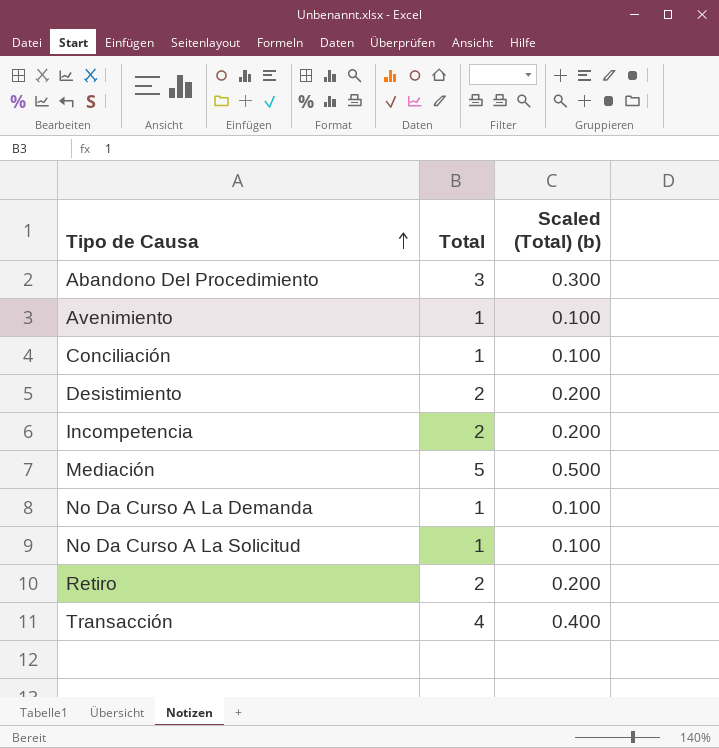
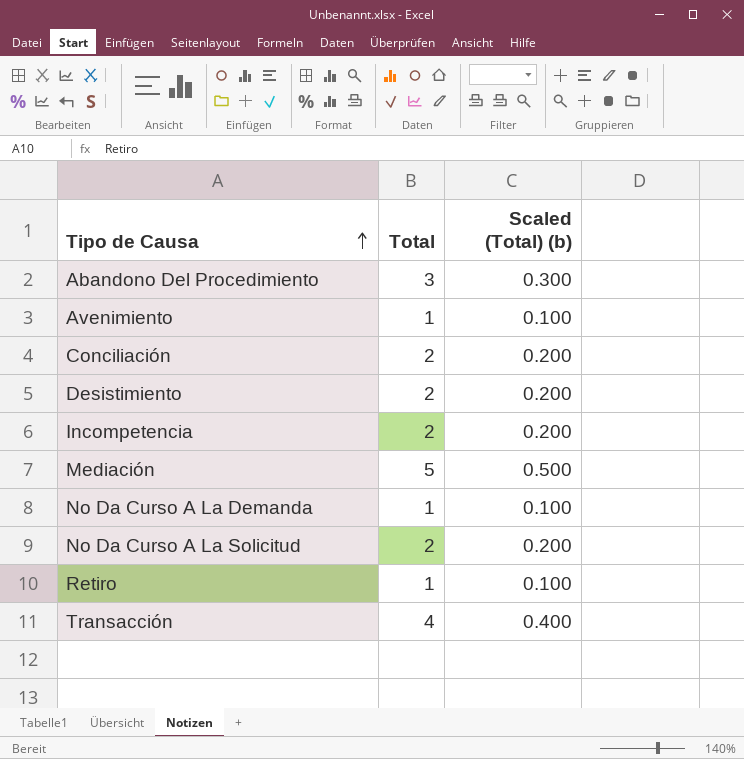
Conciliación | Total: 1 -> 2
Conciliación | Scaled (Total) (b): 0.100 -> 0.200
No Da Curso A La Solicitud | Total: 1 -> 2
No Da Curso A La Solicitud | Scaled (Total) (b): 0.100 -> 0.200
Retiro | Total: 2 -> 1
Retiro | Scaled (Total) (b): 0.200 -> 0.100

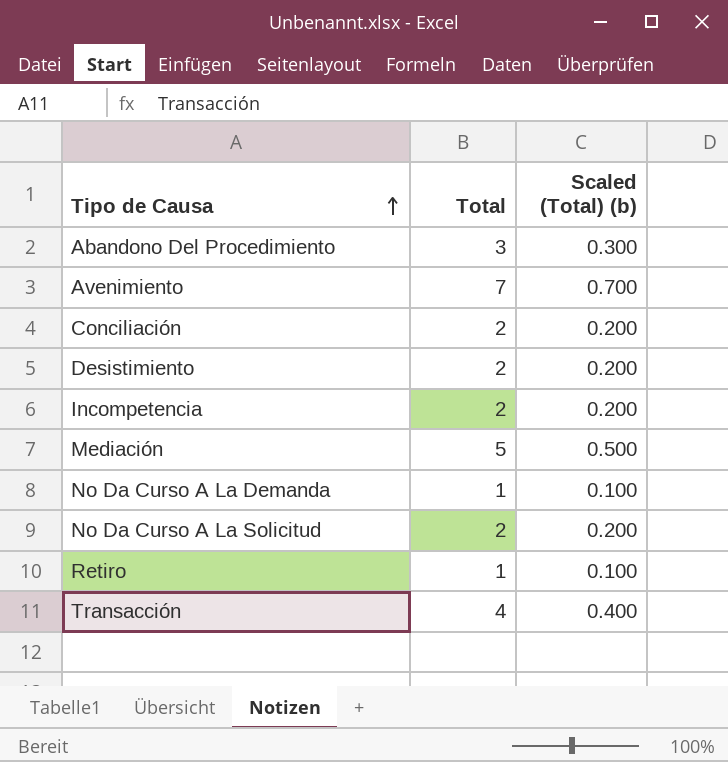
Avenimiento | Total: 1 -> 7
Avenimiento | Scaled (Total) (b): 0.100 -> 0.700

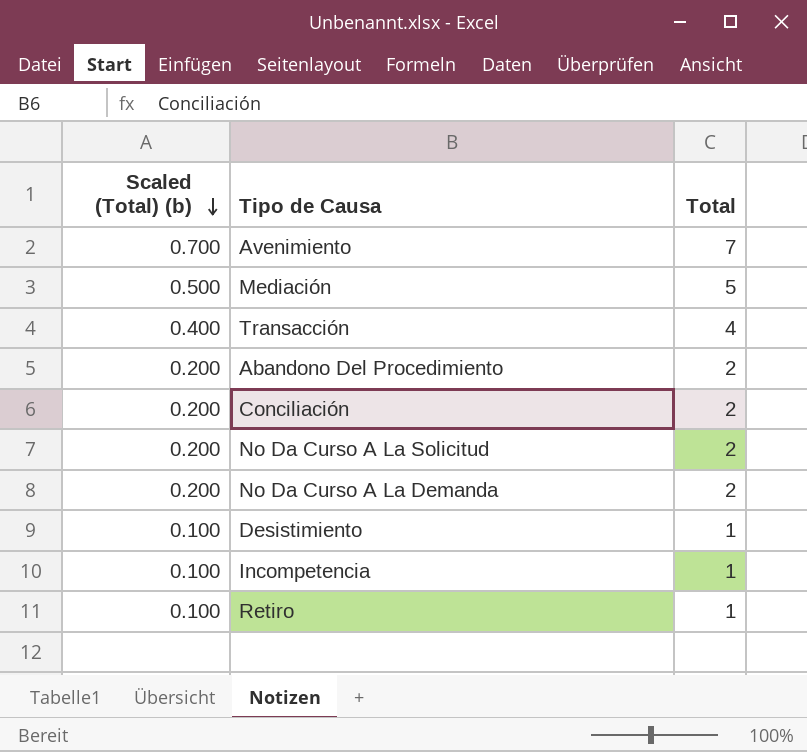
row order: Tipo de Causa ascending -> Scaled (Total) (b) descending
column Scaled (Total) (b) | position: 3 -> 1
Abandono Del Procedimiento | Scaled (Total) (b): 0.300 -> 0.200
Abandono Del Procedimiento | Total: 3 -> 2
No Da Curso A La Demanda | Scaled (Total) (b): 0.100 -> 0.200
No Da Curso A La Demanda | Total: 1 -> 2
Desistimiento | Scaled (Total) (b): 0.200 -> 0.100
Desistimiento | Total: 2 -> 1
Incompetencia | Scaled (Total) (b): 0.200 -> 0.100
Incompetencia | Total: 2 -> 1

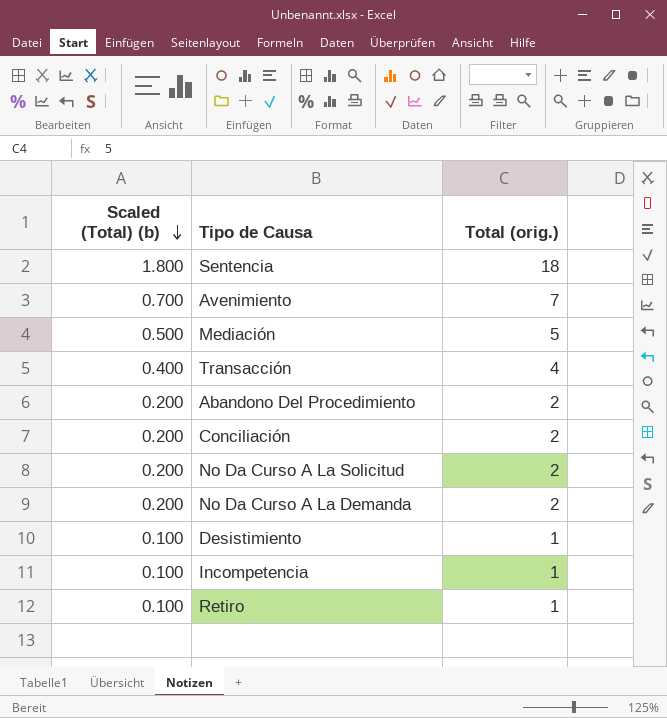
column name: Total -> Total (orig.)
row Sentencia: none -> 1.800 | 18

